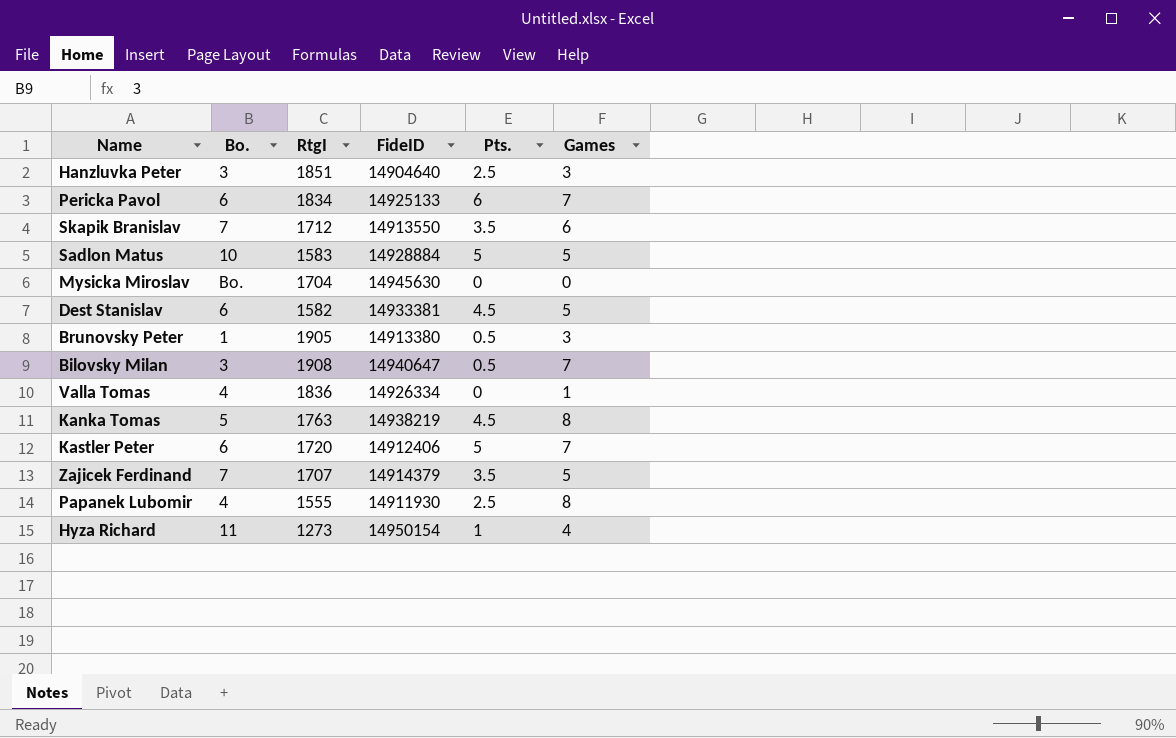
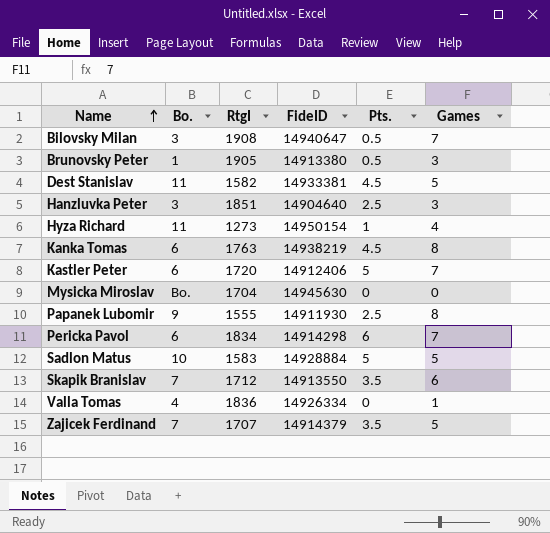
row order: none -> Name ascending
Dest Stanislav | Bo.: 6 -> 11
Kanka Tomas | Bo.: 5 -> 6
Papanek Lubomir | Bo.: 4 -> 9
Pericka Pavol | FideID: 14925133 -> 14914298

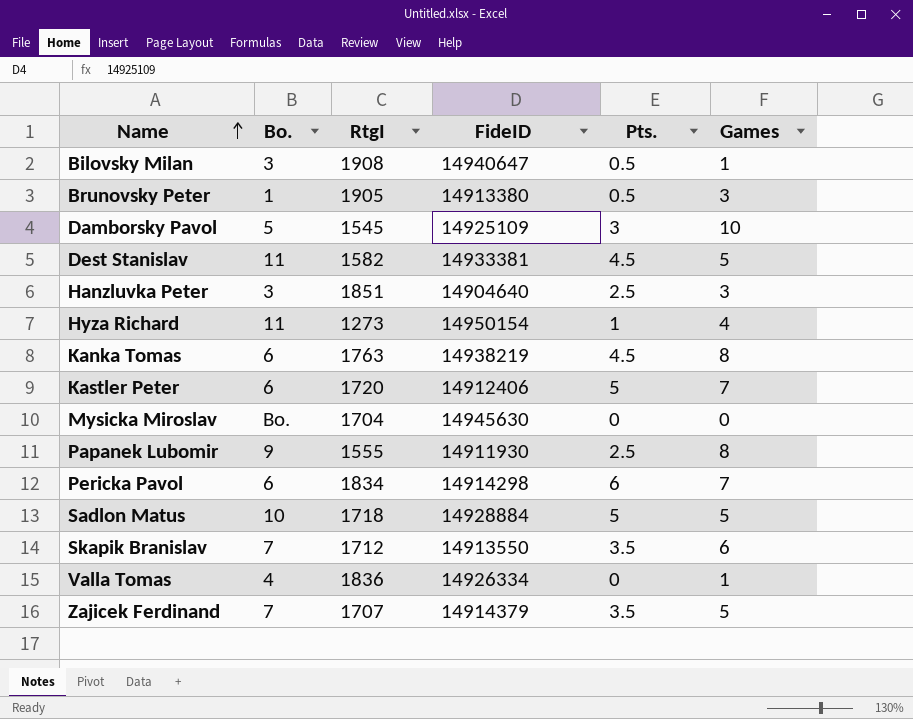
Bilovsky Milan | Games: 7 -> 1
row Damborsky Pavol: none -> 5 | 1545 | 14925109 | 3 | 10
Sadlon Matus | RtgI: 1583 -> 1718

